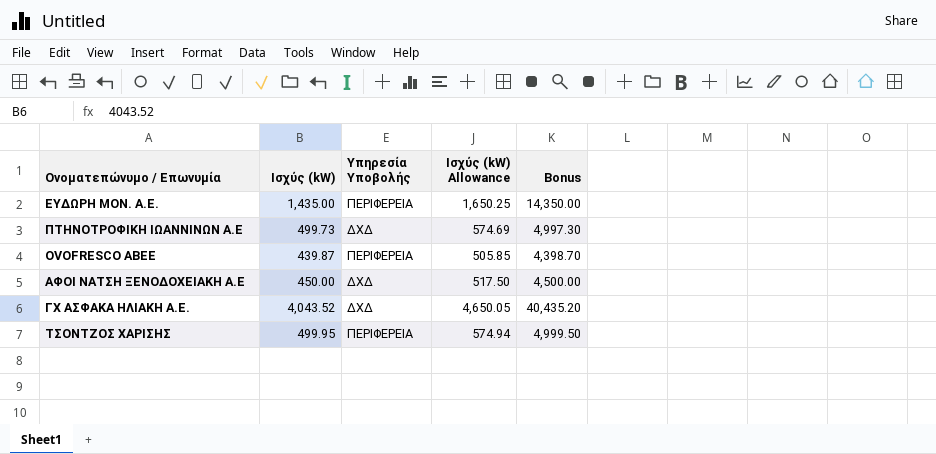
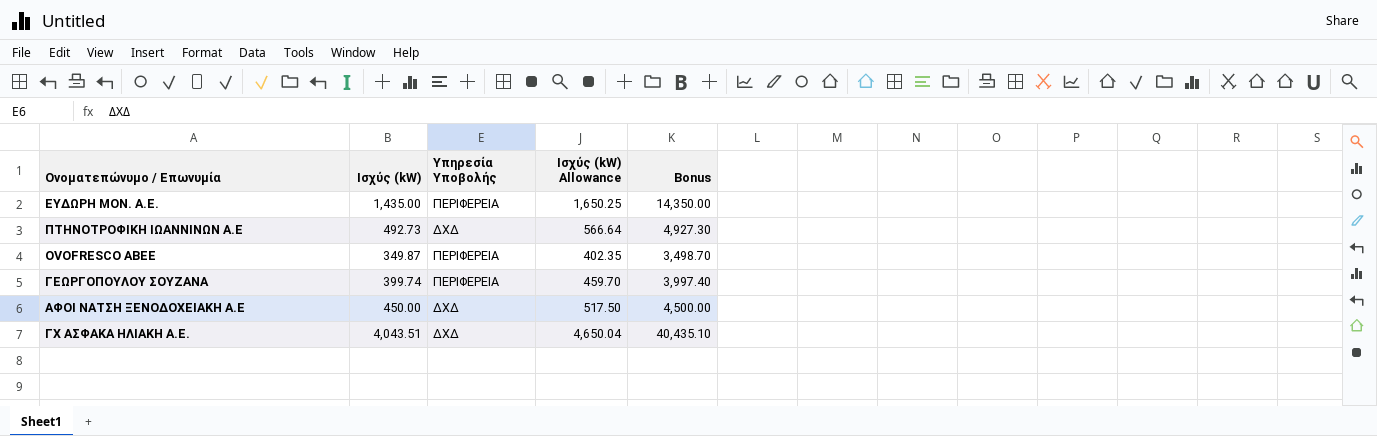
row ΤΣΟΝΤΖΟΣ ΧΑΡΙΣΗΣ: 499.95 | ΠΕΡΙΦΕΡΕΙΑ | 574.94 | 4,999.50 -> none
ΠΤΗΝΟΤΡΟΦΙΚΗ ΙΩΑΝΝΙΝΩΝ Α.Ε | Ισχύς (kW): 499.73 -> 492.73
ΠΤΗΝΟΤΡΟΦΙΚΗ ΙΩΑΝΝΙΝΩΝ Α.Ε | Ισχύς (kW) Allowance: 574.69 -> 566.64
ΠΤΗΝΟΤΡΟΦΙΚΗ ΙΩΑΝΝΙΝΩΝ Α.Ε | Bonus: 4,997.30 -> 4,927.30
OVOFRESCO ABEE | Ισχύς (kW): 439.87 -> 349.87
OVOFRESCO ABEE | Ισχύς (kW) Allowance: 505.85 -> 402.35
OVOFRESCO ABEE | Bonus: 4,398.70 -> 3,498.70
row ΓΕΩΡΓΟΠΟΥΛΟΥ ΣΟΥΖΑΝΑ: none -> 399.74 | ΠΕΡΙΦΕΡΕΙΑ | 459.70 | 3,997.40
ΓΧ ΑΣΦΑΚΑ ΗΛΙΑΚΗ Α.Ε. | Ισχύς (kW): 4,043.52 -> 4,043.51
ΓΧ ΑΣΦΑΚΑ ΗΛΙΑΚΗ Α.Ε. | Ισχύς (kW) Allowance: 4,650.05 -> 4,650.04
ΓΧ ΑΣΦΑΚΑ ΗΛΙΑΚΗ Α.Ε. | Bonus: 40,435.20 -> 40,435.10

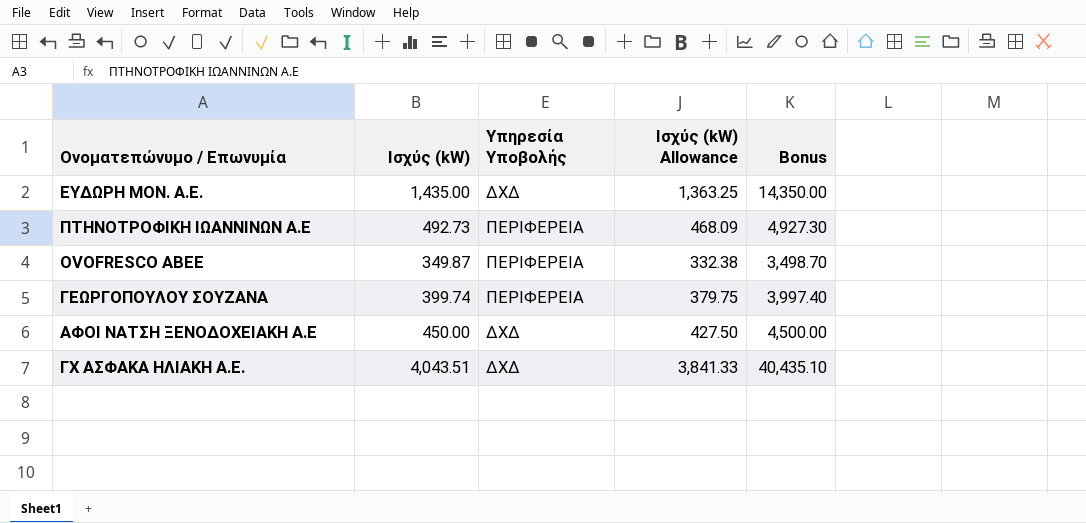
column Ισχύς (kW) Allowance | formula: [Ισχύς (kW)] * 1.15 -> [Ισχύς (kW)] * 0.95
ΕΥΔΩΡΗ ΜΟΝ. Α.Ε. | Υπηρεσία Υποβολής: ΠΕΡΙΦΕΡΕΙΑ -> ΔΧΔ
ΠΤΗΝΟΤΡΟΦΙΚΗ ΙΩΑΝΝΙΝΩΝ Α.Ε | Υπηρεσία Υποβολής: ΔΧΔ -> ΠΕΡΙΦΕΡΕΙΑ

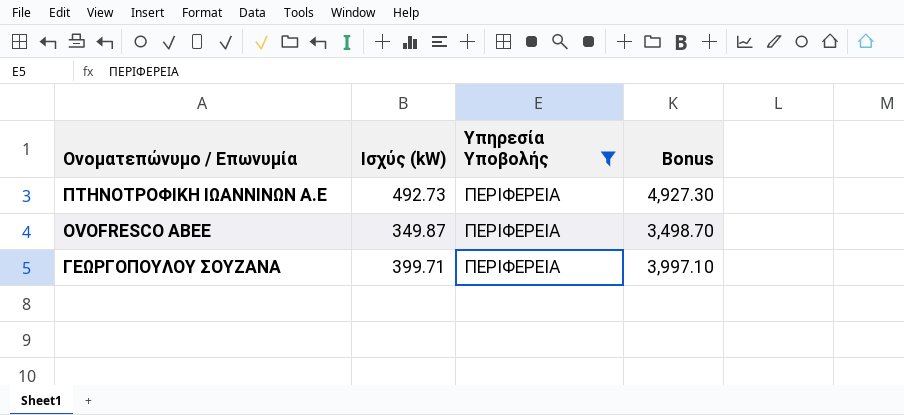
filter: none -> Υπηρεσία Υποβολής = ΠΕΡΙΦΕΡΕΙΑ
column Ισχύς (kW) Allowance | formula: [Ισχύς (kW)] * 0.95 -> none
ΓΕΩΡΓΟΠΟΥΛΟΥ ΣΟΥΖΑΝΑ | Ισχύς (kW): 399.74 -> 399.71
ΓΕΩΡΓΟΠΟΥΛΟΥ ΣΟΥΖΑΝΑ | Bonus: 3,997.40 -> 3,997.10

